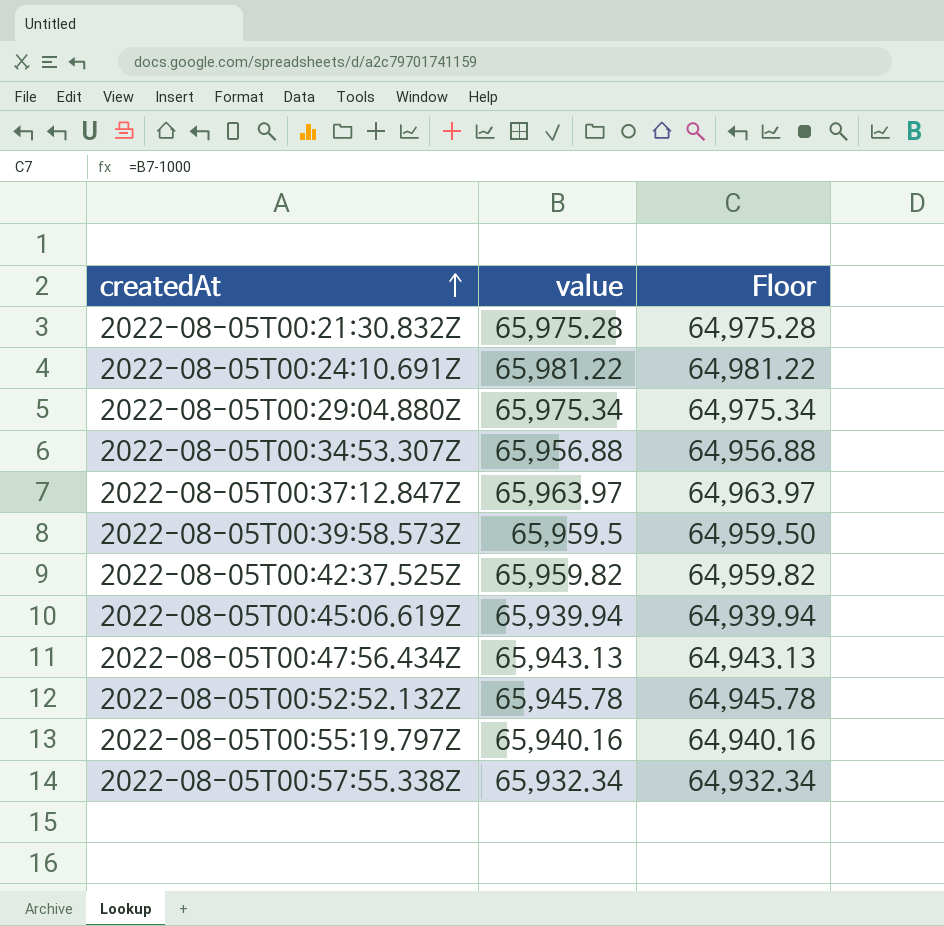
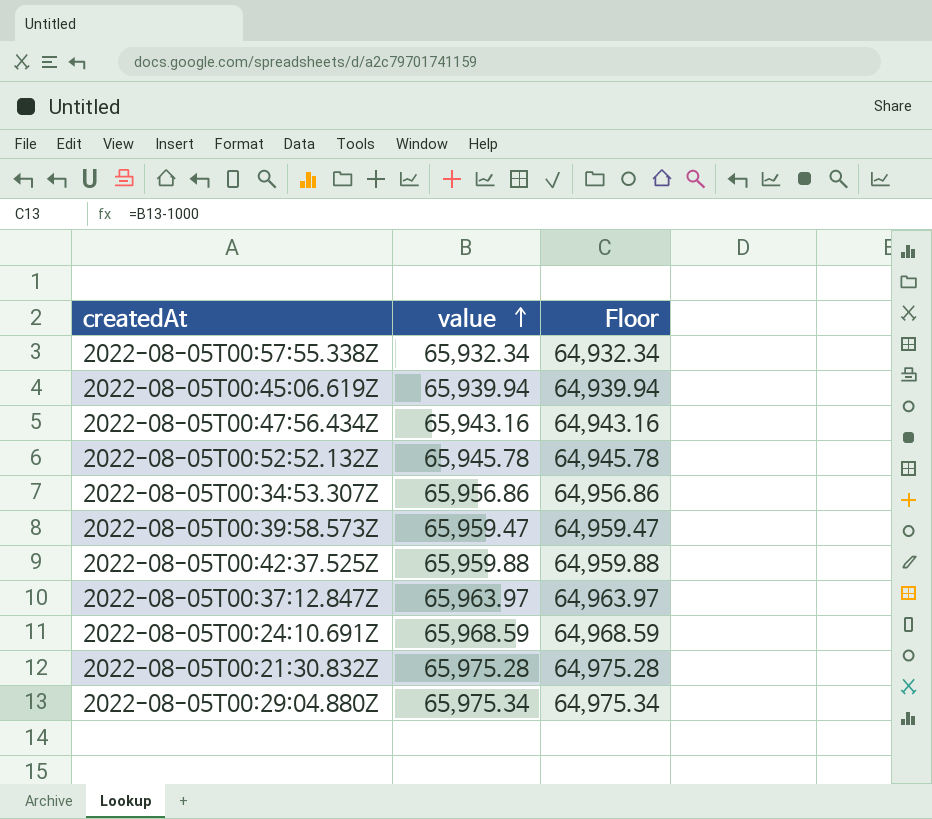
row order: createdAt ascending -> value ascending
row 2022-08-05T00:55:19.797Z: 65,940.16 | 64,940.16 -> none
2022-08-05T00:47:56.434Z | value: 65,943.13 -> 65,943.16
2022-08-05T00:47:56.434Z | Floor: 64,943.13 -> 64,943.16
2022-08-05T00:34:53.307Z | value: 65,956.88 -> 65,956.86
2022-08-05T00:34:53.307Z | Floor: 64,956.88 -> 64,956.86
2022-08-05T00:39:58.573Z | value: 65,959.5 -> 65,959.47
2022-08-05T00:39:58.573Z | Floor: 64,959.50 -> 64,959.47
2022-08-05T00:42:37.525Z | value: 65,959.82 -> 65,959.88
2022-08-05T00:42:37.525Z | Floor: 64,959.82 -> 64,959.88
2022-08-05T00:24:10.691Z | value: 65,981.22 -> 65,968.59
2022-08-05T00:24:10.691Z | Floor: 64,981.22 -> 64,968.59

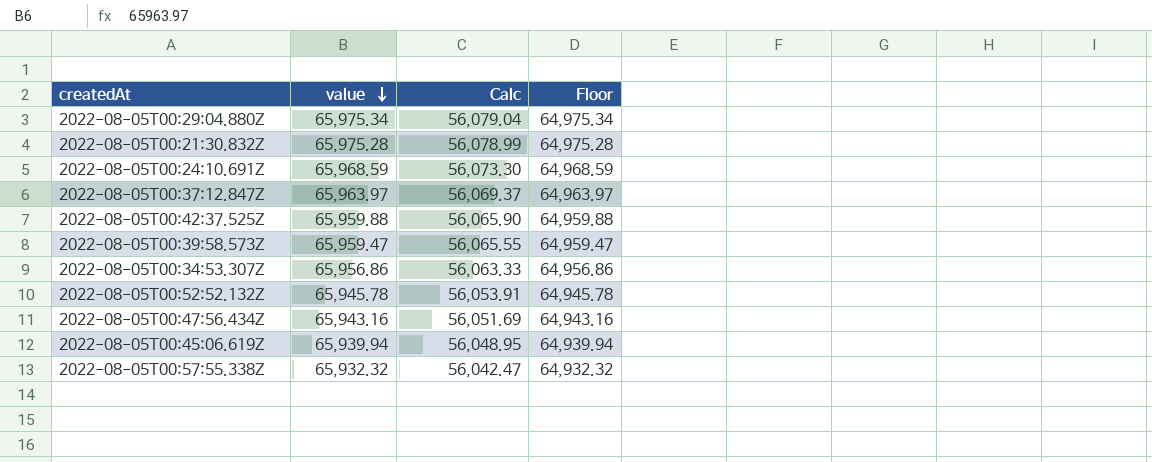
row order: value ascending -> value descending
column Calc | formula: none -> [value] * 0.85
2022-08-05T00:57:55.338Z | value: 65,932.34 -> 65,932.32
2022-08-05T00:57:55.338Z | Floor: 64,932.34 -> 64,932.32

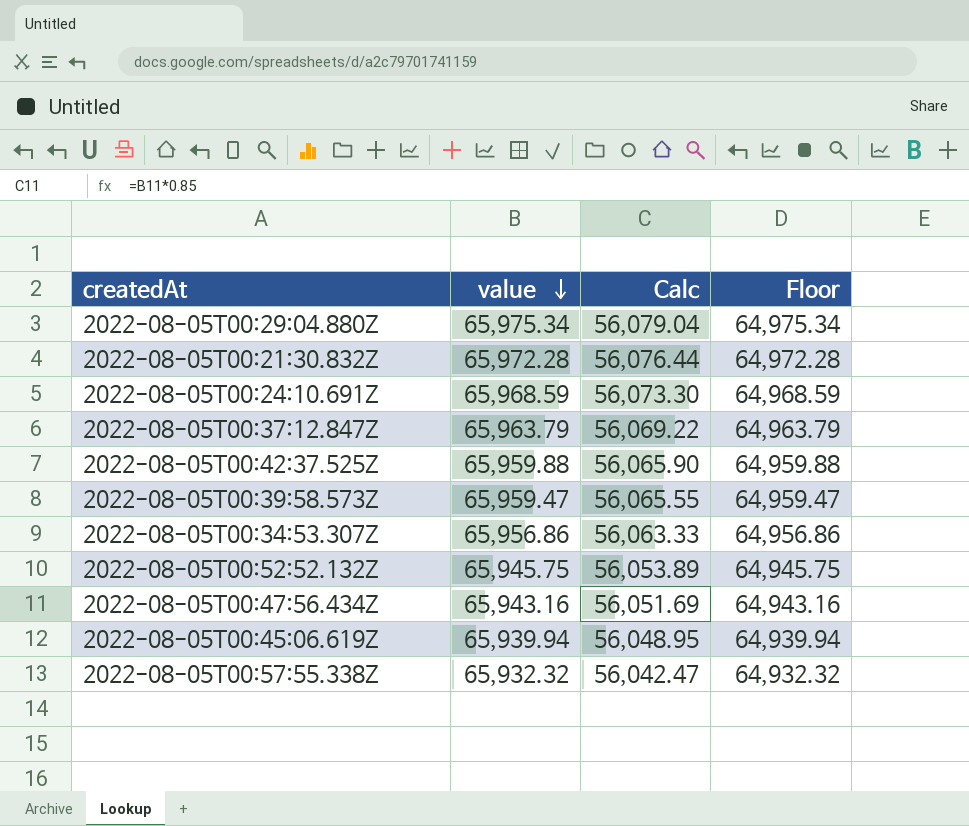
2022-08-05T00:21:30.832Z | value: 65,975.28 -> 65,972.28
2022-08-05T00:21:30.832Z | Calc: 56,078.99 -> 56,076.44
2022-08-05T00:21:30.832Z | Floor: 64,975.28 -> 64,972.28
2022-08-05T00:37:12.847Z | value: 65,963.97 -> 65,963.79
2022-08-05T00:37:12.847Z | Calc: 56,069.37 -> 56,069.22
2022-08-05T00:37:12.847Z | Floor: 64,963.97 -> 64,963.79
2022-08-05T00:52:52.132Z | value: 65,945.78 -> 65,945.75
2022-08-05T00:52:52.132Z | Calc: 56,053.91 -> 56,053.89
2022-08-05T00:52:52.132Z | Floor: 64,945.78 -> 64,945.75

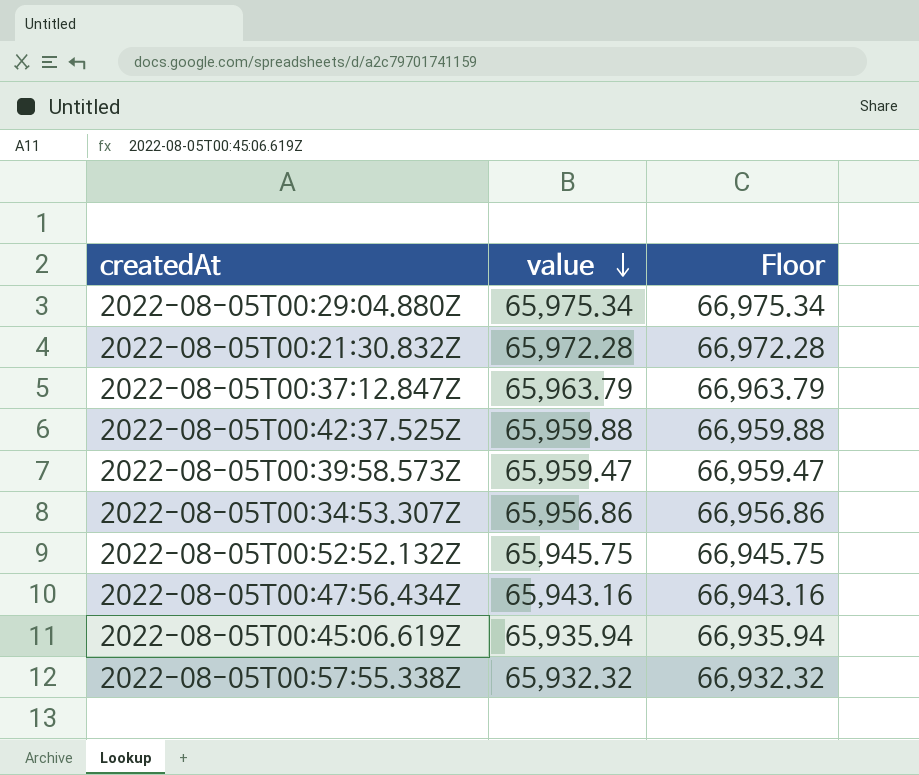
column Calc | formula: [value] * 0.85 -> none
column Floor | formula: [value] - 1000 -> [value] + 1000
row 2022-08-05T00:24:10.691Z: 65,968.59 | 56,073.30 | 64,968.59 -> none
2022-08-05T00:45:06.619Z | value: 65,939.94 -> 65,935.94

